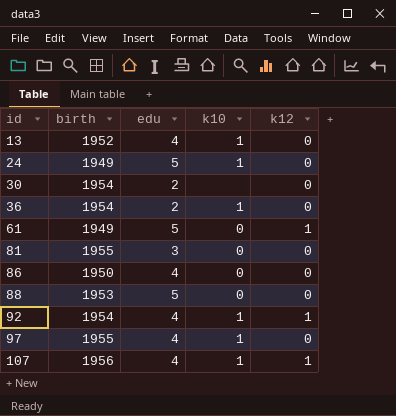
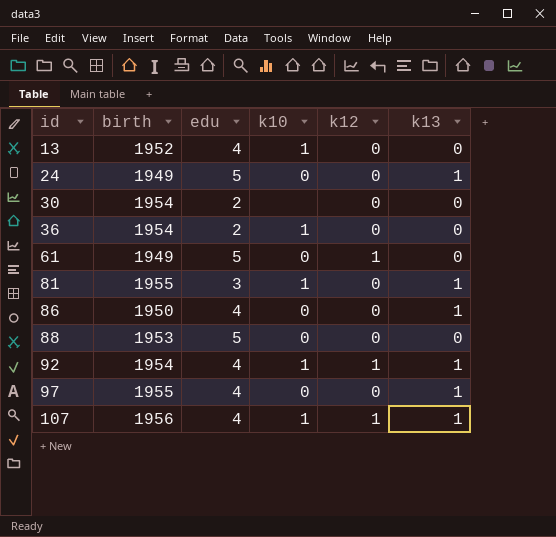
column k13 | position: none -> 6
24 | k10: 1 -> 0
81 | k10: 0 -> 1
97 | k10: 1 -> 0

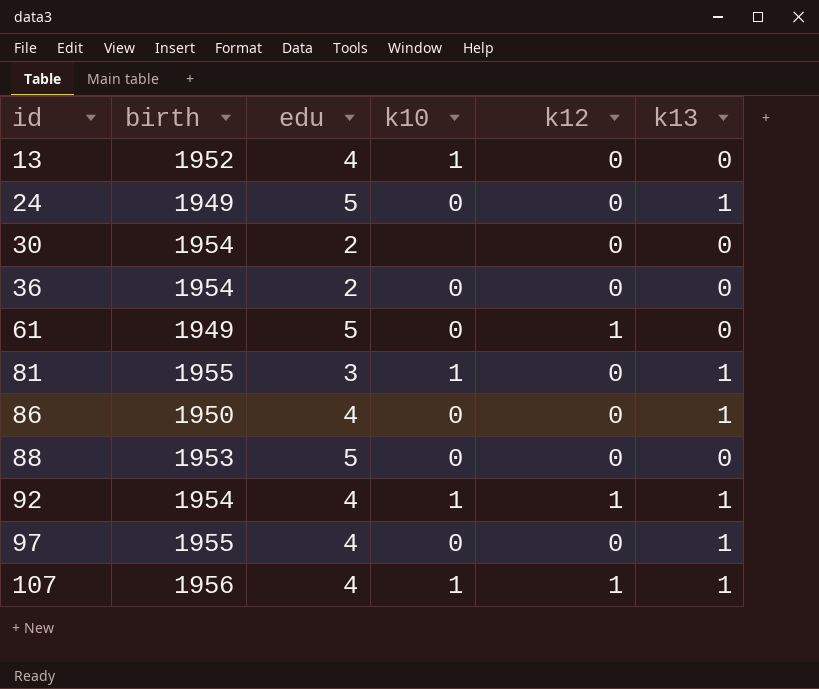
36 | k10: 1 -> 0

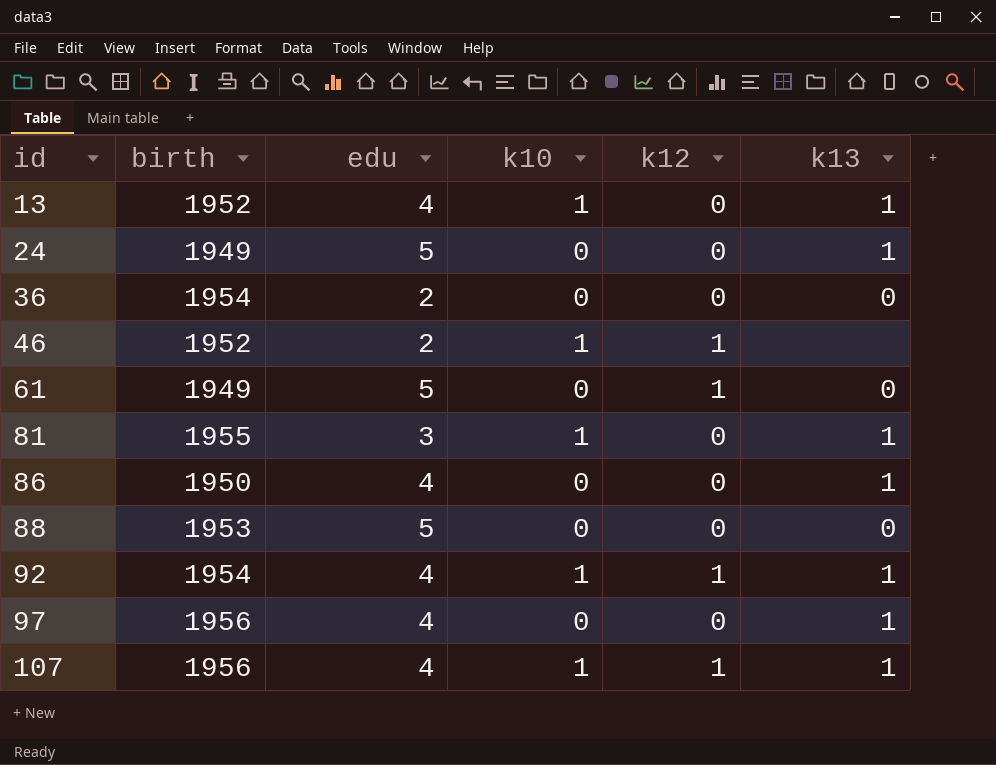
row 30: 1954 | 2 | none | 0 | 0 -> none
13 | k13: 0 -> 1
row 46: none -> 1952 | 2 | 1 | 1 | none
97 | birth: 1955 -> 1956

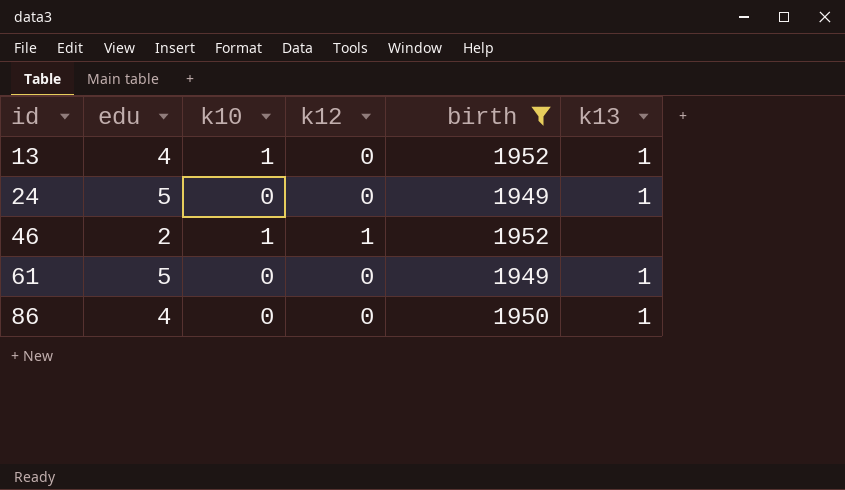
filter: none -> birth <= 1952
column birth | position: 2 -> 5
61 | k12: 1 -> 0
61 | k13: 0 -> 1

